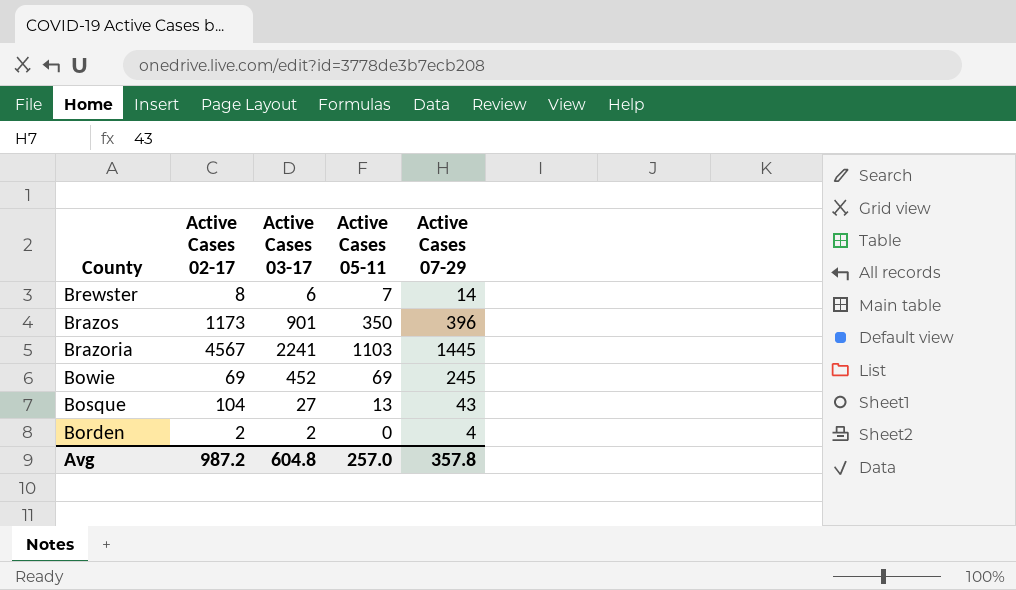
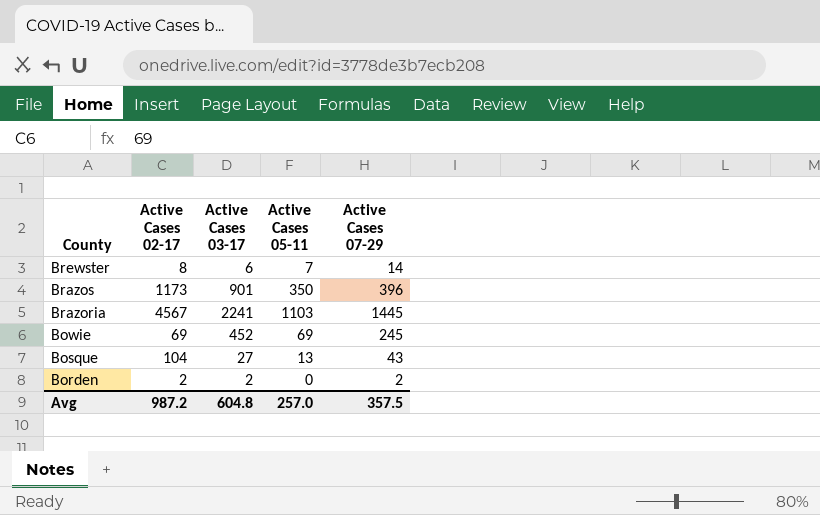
Borden | Active Cases 07-29: 4 -> 2
Avg | Active Cases 07-29: 357.8 -> 357.5

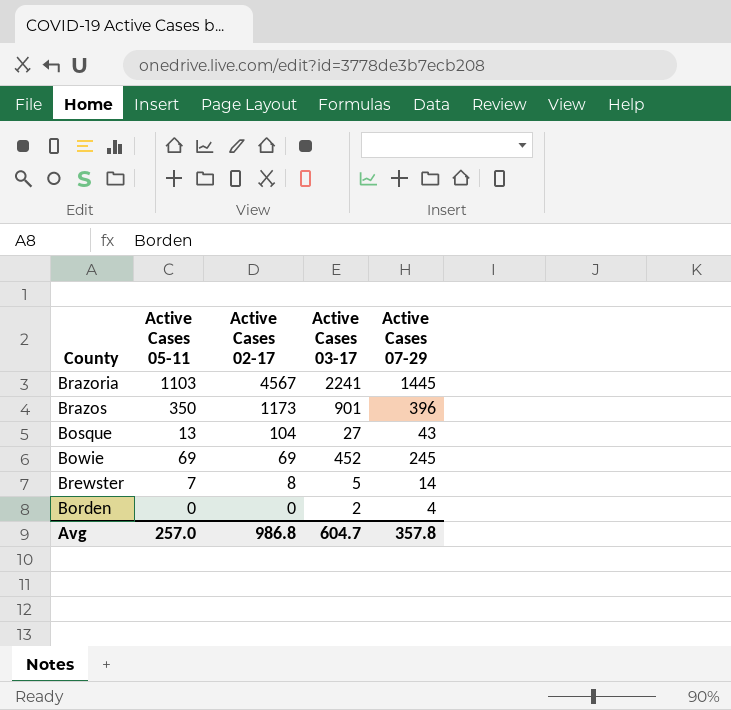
row order: County descending -> Active Cases 02-17 descending
column Active Cases 05-11 | position: 4 -> 2
Brewster | Active Cases 03-17: 6 -> 5
Borden | Active Cases 02-17: 2 -> 0
Borden | Active Cases 07-29: 2 -> 4
Avg | Active Cases 02-17: 987.2 -> 986.8
Avg | Active Cases 03-17: 604.8 -> 604.7
Avg | Active Cases 07-29: 357.5 -> 357.8

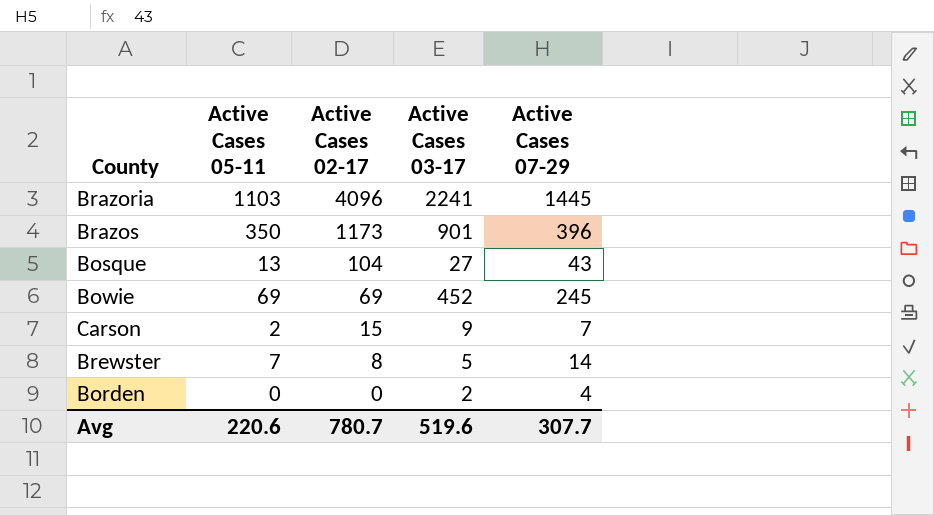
Brazoria | Active Cases 02-17: 4567 -> 4096
row Carson: none -> 2 | 15 | 9 | 7
Avg | Active Cases 05-11: 257.0 -> 220.6
Avg | Active Cases 02-17: 986.8 -> 780.7
Avg | Active Cases 03-17: 604.7 -> 519.6
Avg | Active Cases 07-29: 357.8 -> 307.7

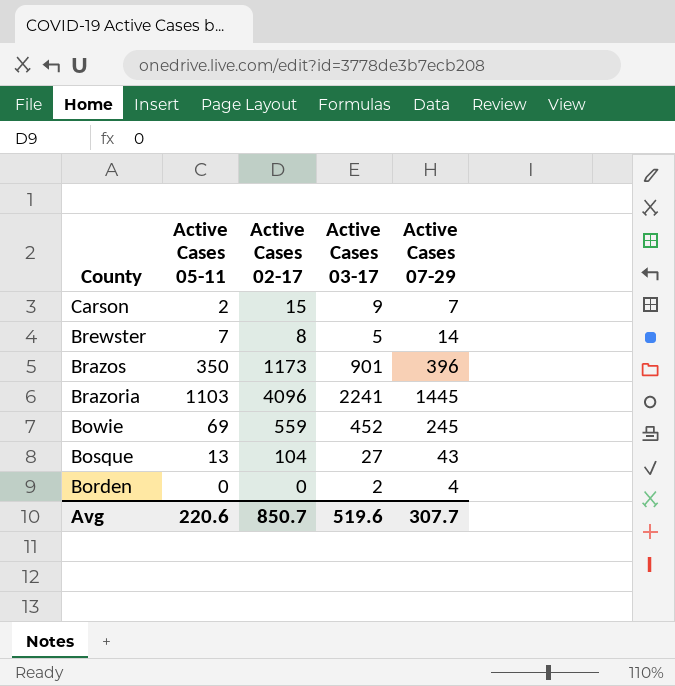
row order: Active Cases 02-17 descending -> County descending
Bowie | Active Cases 02-17: 69 -> 559
Avg | Active Cases 02-17: 780.7 -> 850.7

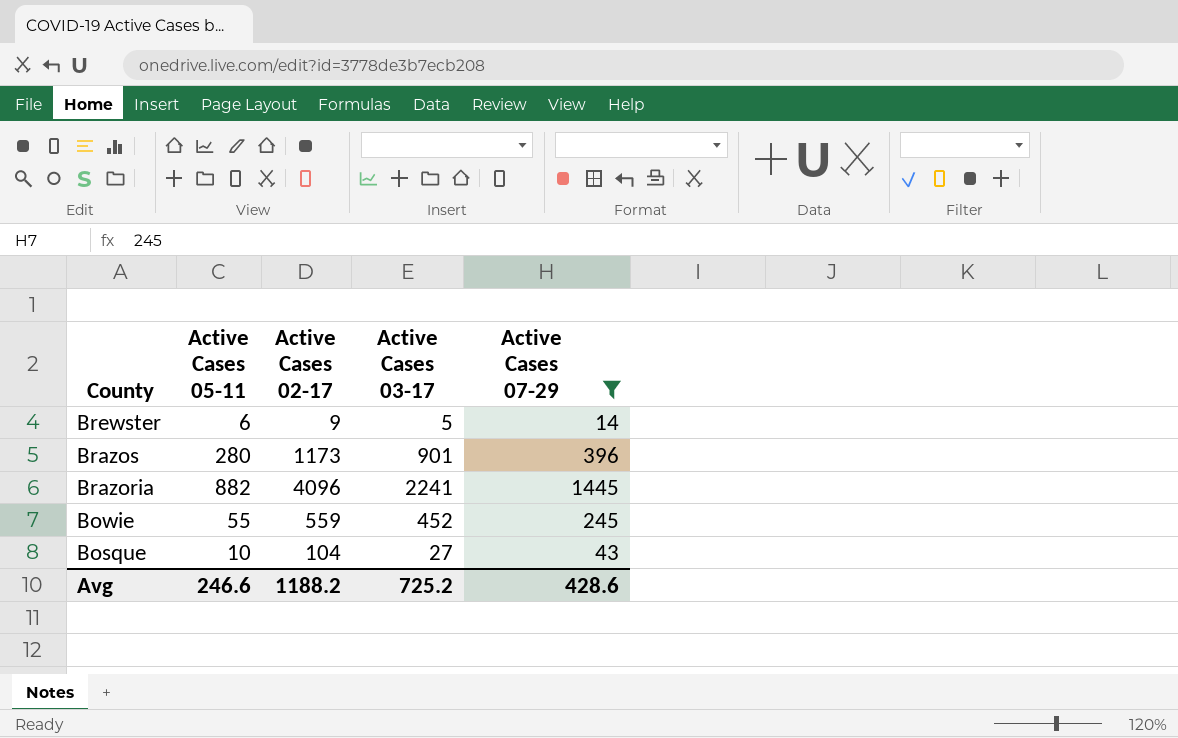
filter: none -> Active Cases 07-29 >= 14
Brewster | Active Cases 05-11: 7 -> 6
Brewster | Active Cases 02-17: 8 -> 9
Brazos | Active Cases 05-11: 350 -> 280
Brazoria | Active Cases 05-11: 1103 -> 882
Bowie | Active Cases 05-11: 69 -> 55
Bosque | Active Cases 05-11: 13 -> 10
Avg | Active Cases 05-11: 220.6 -> 246.6
Avg | Active Cases 02-17: 850.7 -> 1188.2
Avg | Active Cases 03-17: 519.6 -> 725.2
Avg | Active Cases 07-29: 307.7 -> 428.6

